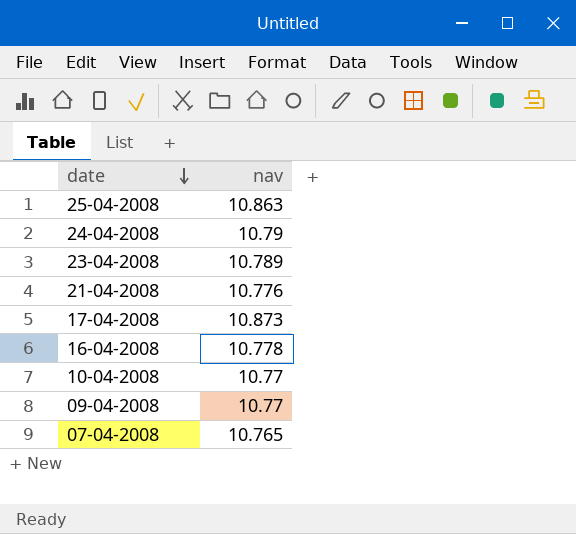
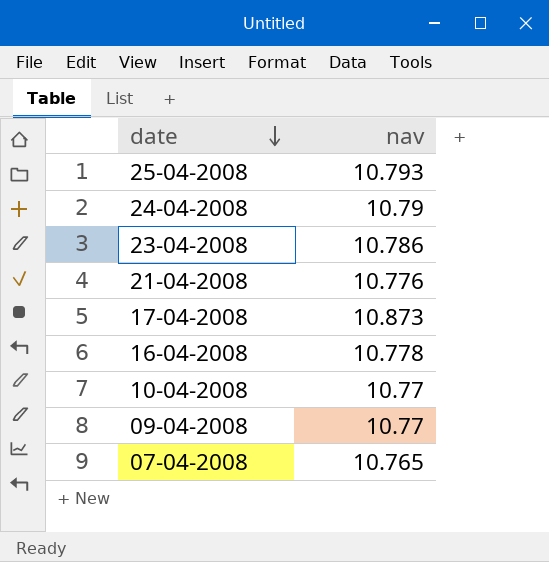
25-04-2008 | nav: 10.863 -> 10.793
23-04-2008 | nav: 10.789 -> 10.786

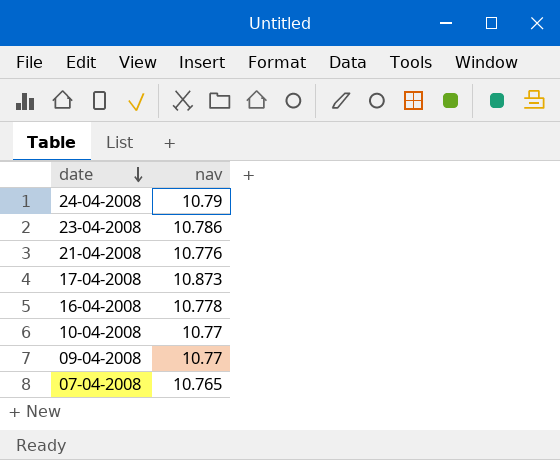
row 25-04-2008: 10.793 -> none

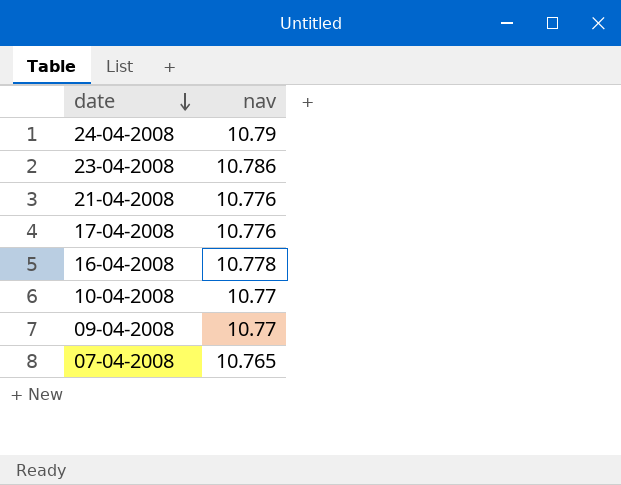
17-04-2008 | nav: 10.873 -> 10.776

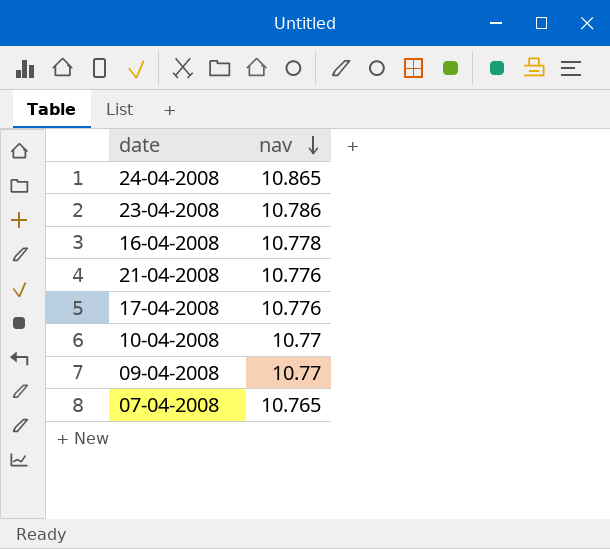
row order: date descending -> nav descending
24-04-2008 | nav: 10.79 -> 10.865

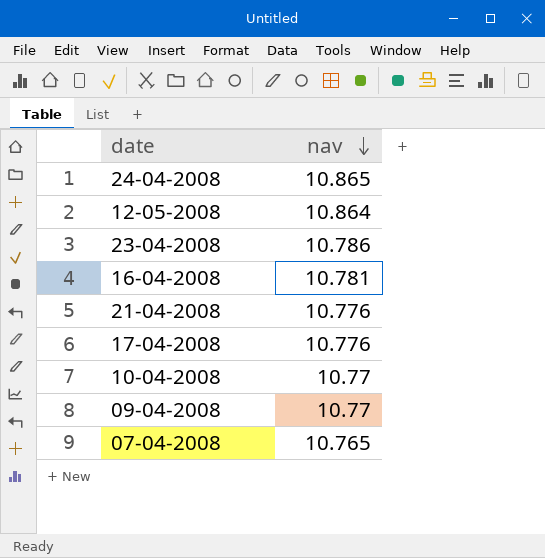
row 12-05-2008: none -> 10.864
16-04-2008 | nav: 10.778 -> 10.781

